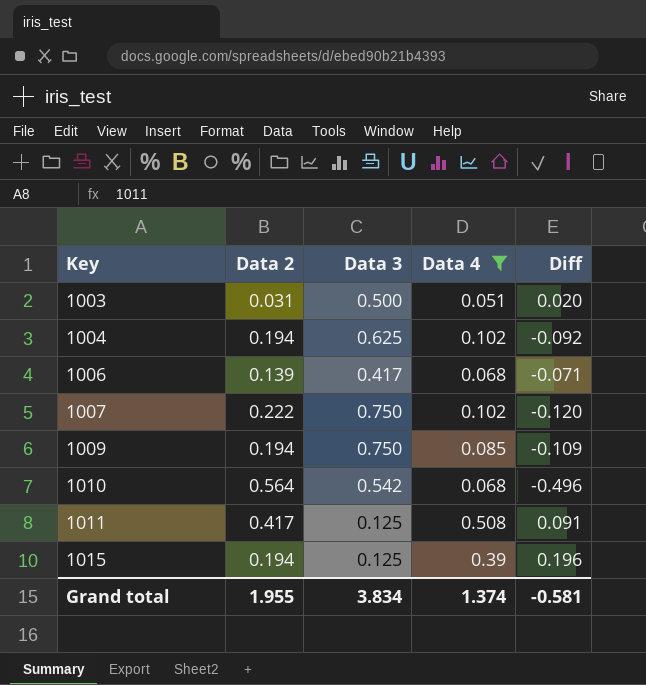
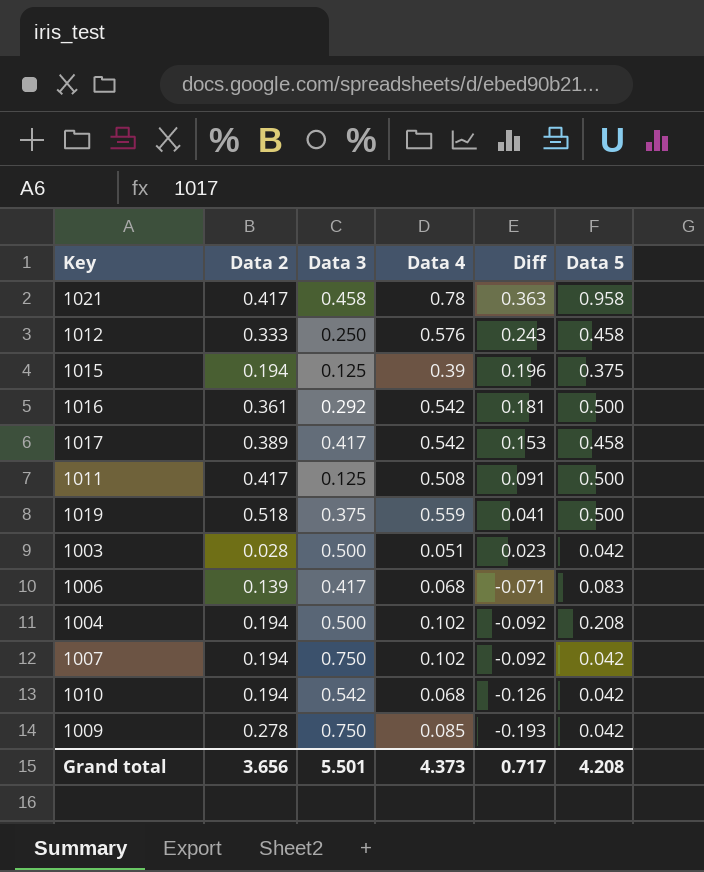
filter: Data 4 <= 0.508 -> none
row order: Key ascending -> Diff descending
column Data 5 | position: none -> 6
1003 | Data 2: 0.031 -> 0.028
1003 | Diff: 0.020 -> 0.023
1004 | Data 3: 0.625 -> 0.500
1007 | Data 2: 0.222 -> 0.194
1007 | Diff: -0.120 -> -0.092
1010 | Data 2: 0.564 -> 0.194
1010 | Diff: -0.496 -> -0.126
1009 | Data 2: 0.194 -> 0.278
1009 | Diff: -0.109 -> -0.193
Grand total | Data 2: 1.955 -> 3.656
Grand total | Data 3: 3.834 -> 5.501
Grand total | Data 4: 1.374 -> 4.373
Grand total | Diff: -0.581 -> 0.717

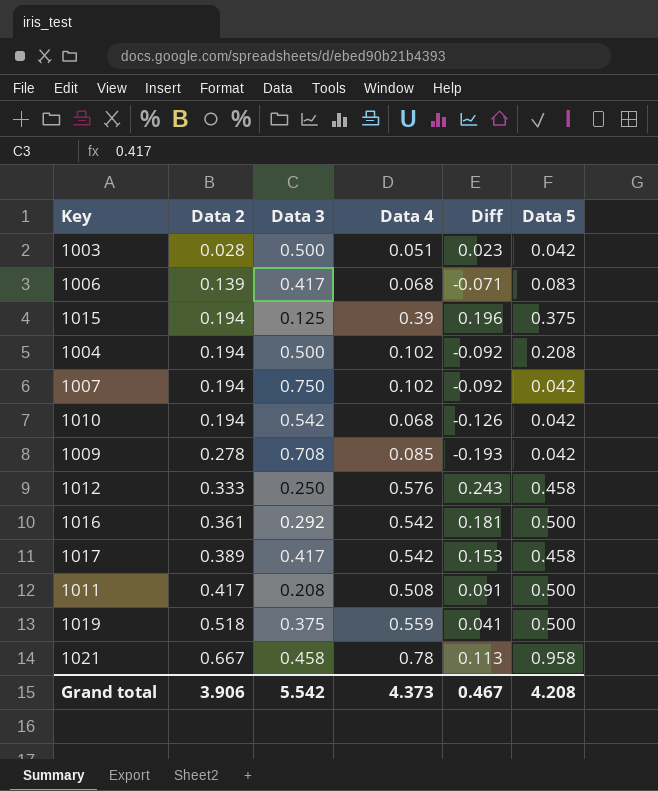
row order: Diff descending -> Data 2 ascending
1009 | Data 3: 0.750 -> 0.708
1011 | Data 3: 0.125 -> 0.208
1021 | Data 2: 0.417 -> 0.667
1021 | Diff: 0.363 -> 0.113
Grand total | Data 2: 3.656 -> 3.906
Grand total | Data 3: 5.501 -> 5.542
Grand total | Diff: 0.717 -> 0.467

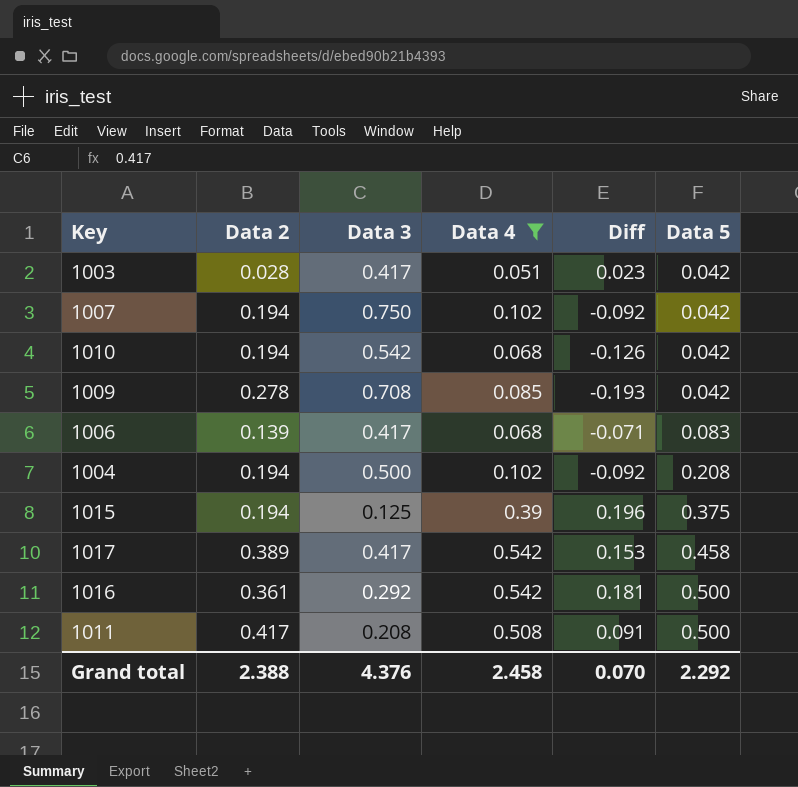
filter: none -> Data 4 <= 0.542
row order: Data 2 ascending -> Data 5 ascending
1003 | Data 3: 0.500 -> 0.417
Grand total | Data 2: 3.906 -> 2.388
Grand total | Data 3: 5.542 -> 4.376
Grand total | Data 4: 4.373 -> 2.458
Grand total | Diff: 0.467 -> 0.070
Grand total | Data 5: 4.208 -> 2.292

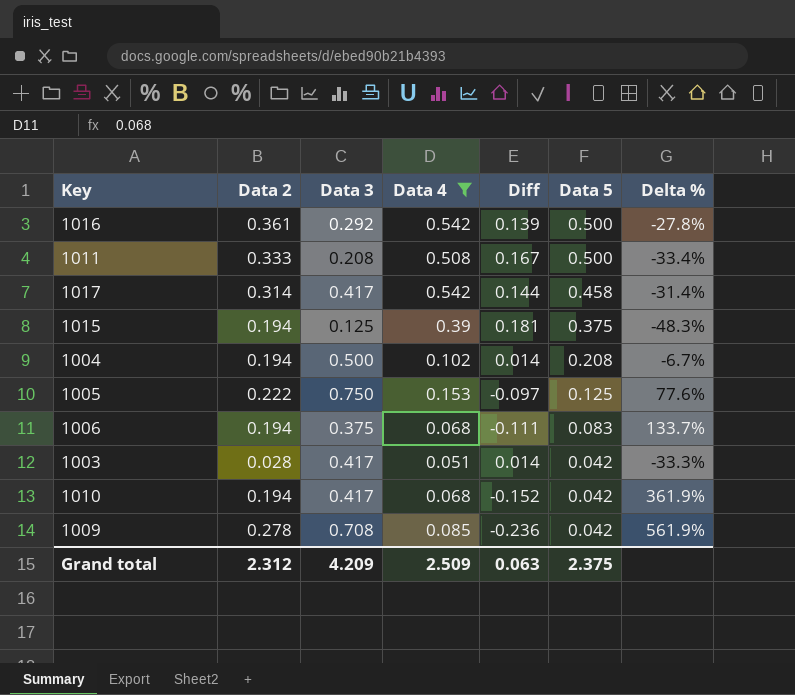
row order: Data 5 ascending -> Data 5 descending
column Diff | formula: [Data 4] - [Data 2] -> [Data 5] - [Data 2]
column Delta % | formula: none -> ([Data 2] - [Data 5]) / [Data 5]
row 1007: 0.194 | 0.750 | 0.102 | -0.092 | 0.042 -> none
1011 | Data 2: 0.417 -> 0.333
1017 | Data 2: 0.389 -> 0.314
row 1005: none -> 0.222 | 0.750 | 0.153 | -0.097 | 0.125 | 77.6%
1006 | Data 2: 0.139 -> 0.194
1006 | Data 3: 0.417 -> 0.375
1010 | Data 3: 0.542 -> 0.417
Grand total | Data 2: 2.388 -> 2.312
Grand total | Data 3: 4.376 -> 4.209
Grand total | Data 4: 2.458 -> 2.509
Grand total | Diff: 0.070 -> 0.063
Grand total | Data 5: 2.292 -> 2.375

